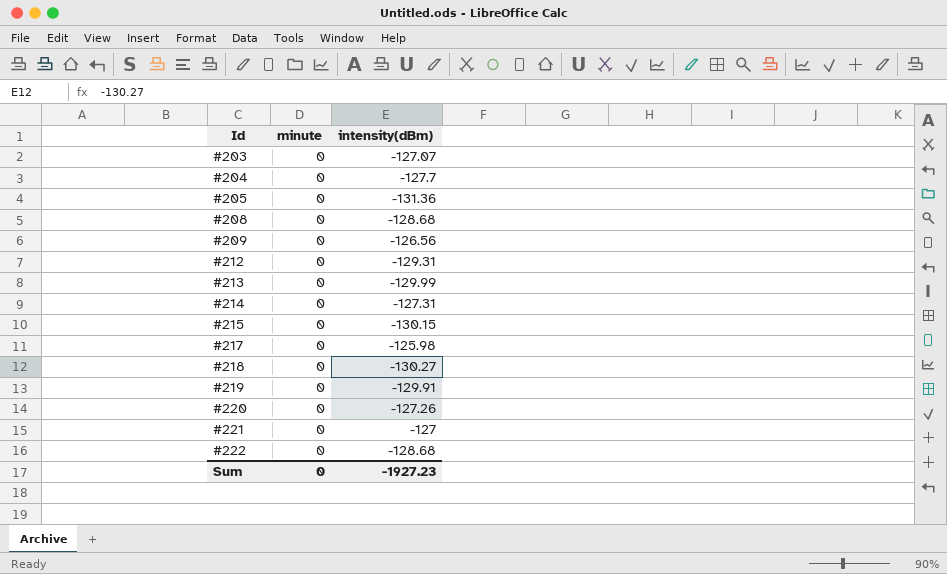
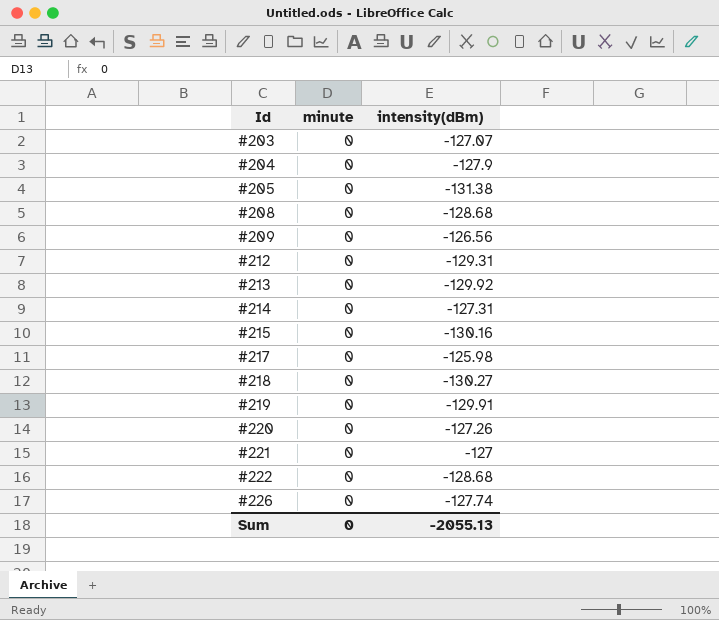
#204 | intensity(dBm): -127.7 -> -127.9
#205 | intensity(dBm): -131.36 -> -131.38
#213 | intensity(dBm): -129.99 -> -129.92
#215 | intensity(dBm): -130.15 -> -130.16
row #226: none -> 0 | -127.74
Sum | intensity(dBm): -1927.23 -> -2055.13

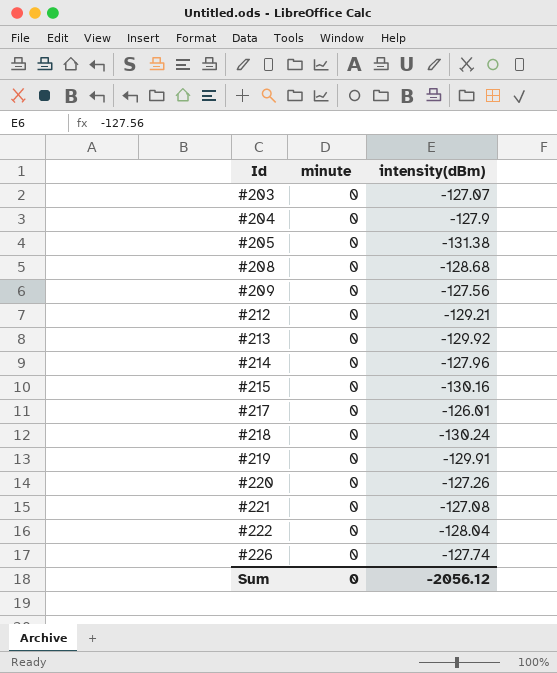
#209 | intensity(dBm): -126.56 -> -127.56
#212 | intensity(dBm): -129.31 -> -129.21
#214 | intensity(dBm): -127.31 -> -127.96
#217 | intensity(dBm): -125.98 -> -126.01
#218 | intensity(dBm): -130.27 -> -130.24
#221 | intensity(dBm): -127 -> -127.08
#222 | intensity(dBm): -128.68 -> -128.04
Sum | intensity(dBm): -2055.13 -> -2056.12

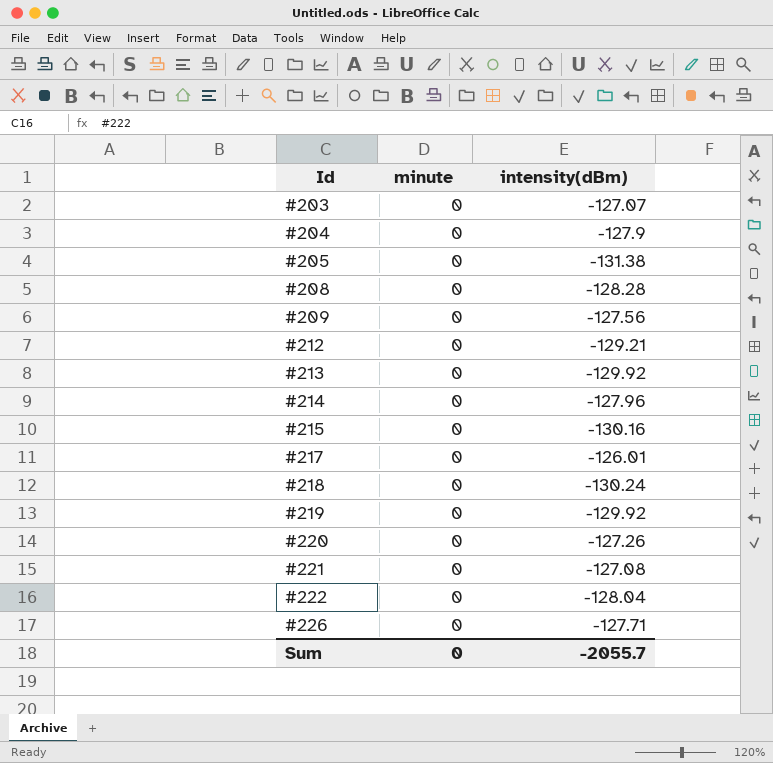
#208 | intensity(dBm): -128.68 -> -128.28
#219 | intensity(dBm): -129.91 -> -129.92
#226 | intensity(dBm): -127.74 -> -127.71
Sum | intensity(dBm): -2056.12 -> -2055.7

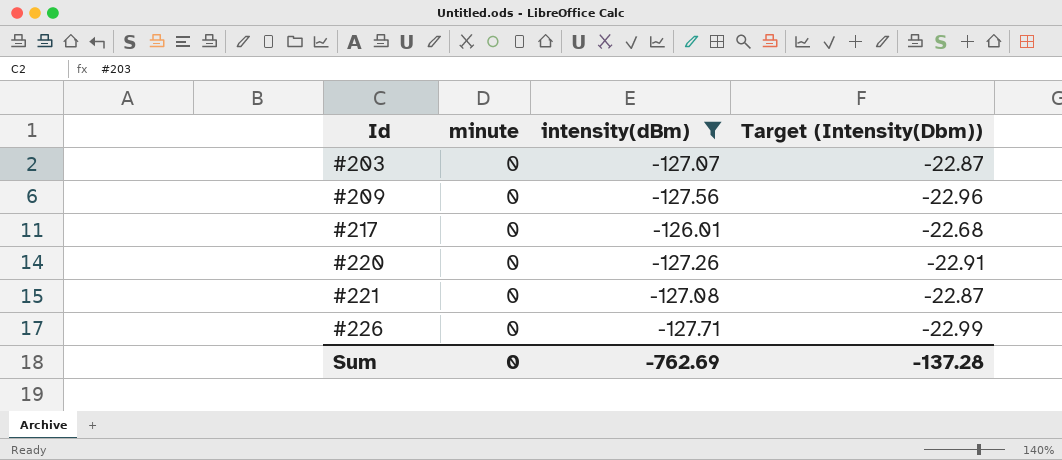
filter: none -> intensity(dBm) >= -127.71
column Target (Intensity(Dbm)) | formula: none -> [intensity(dBm)] * 0.18
Sum | intensity(dBm): -2055.7 -> -762.69

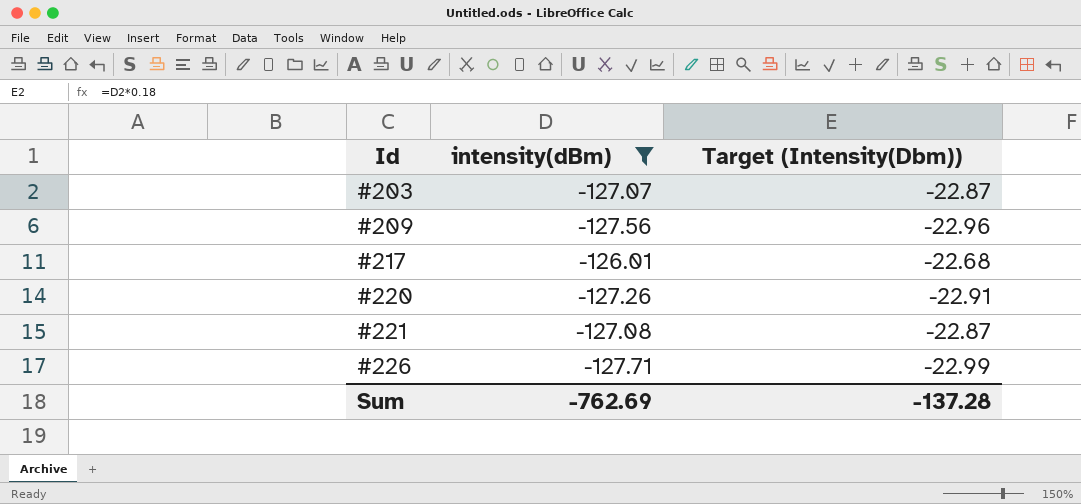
column minute | position: 2 -> none

